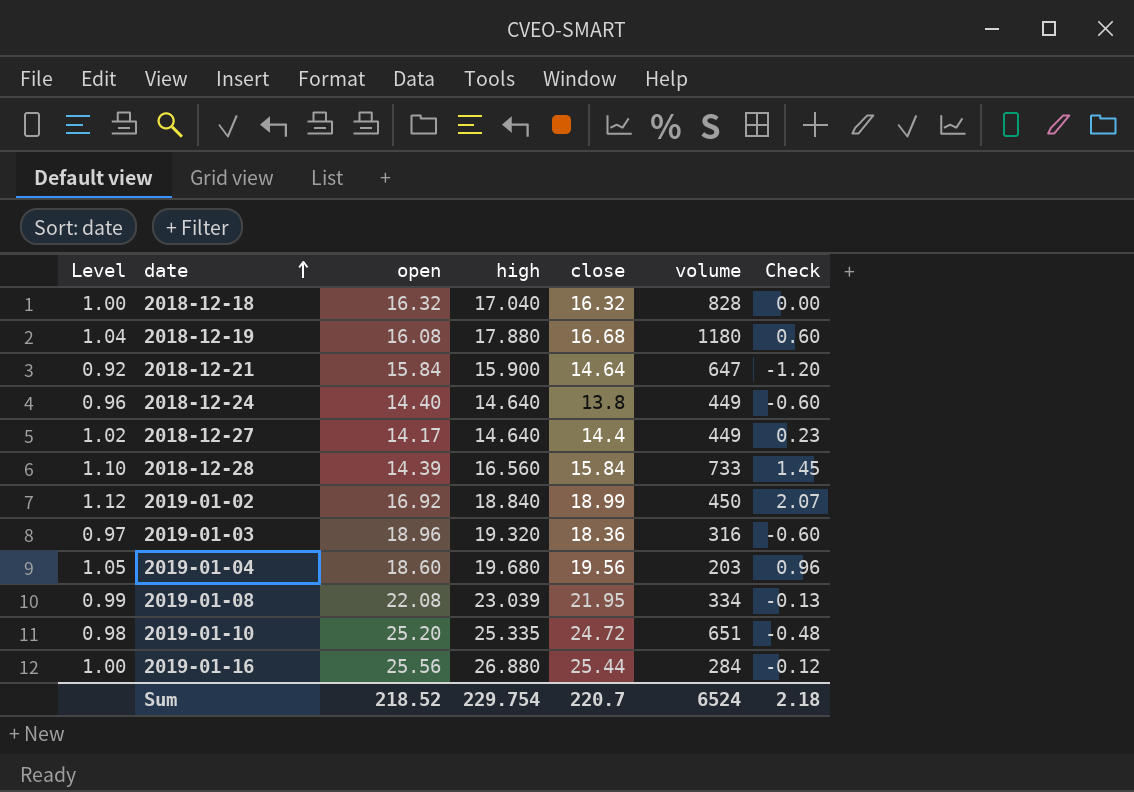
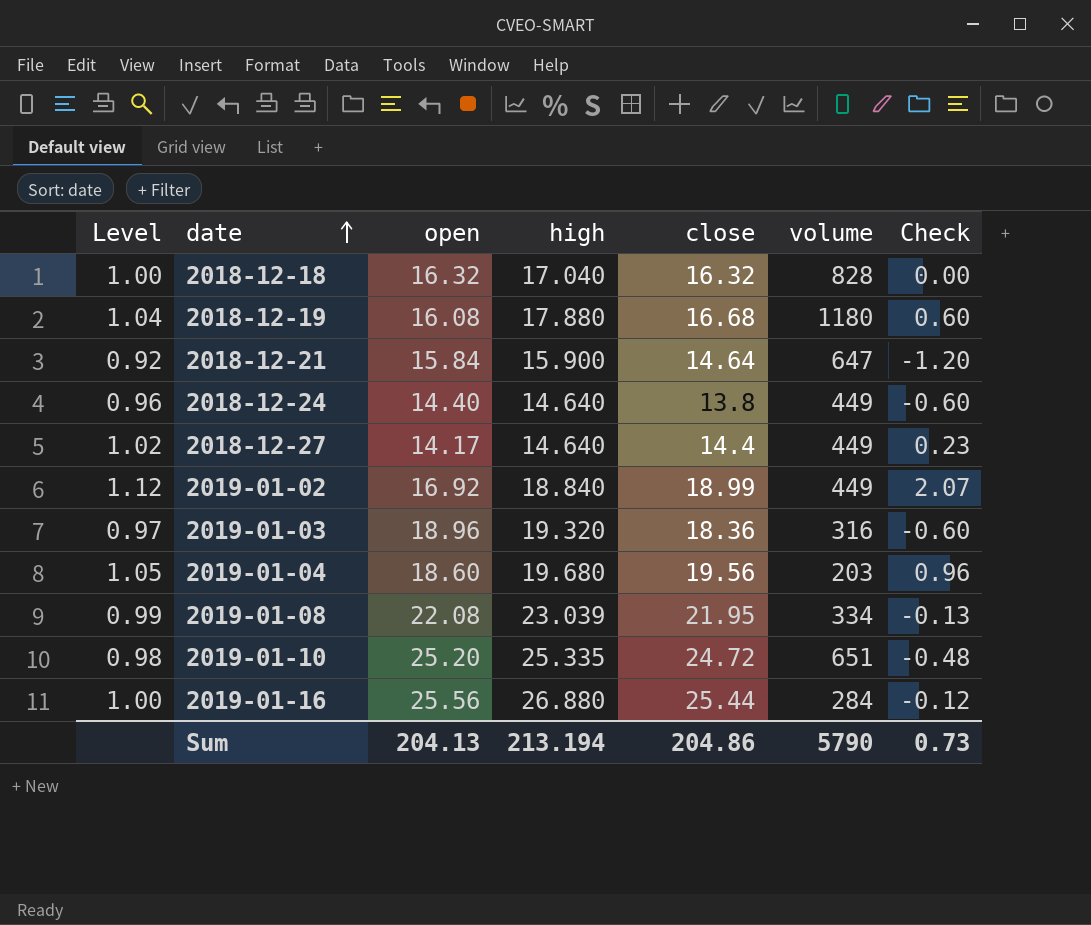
row 2018-12-28: 1.10 | 14.39 | 16.560 | 15.84 | 733 | 1.45 -> none
2019-01-02 | volume: 450 -> 449
Sum | open: 218.52 -> 204.13
Sum | high: 229.754 -> 213.194
Sum | close: 220.7 -> 204.86
Sum | volume: 6524 -> 5790
Sum | Check: 2.18 -> 0.73

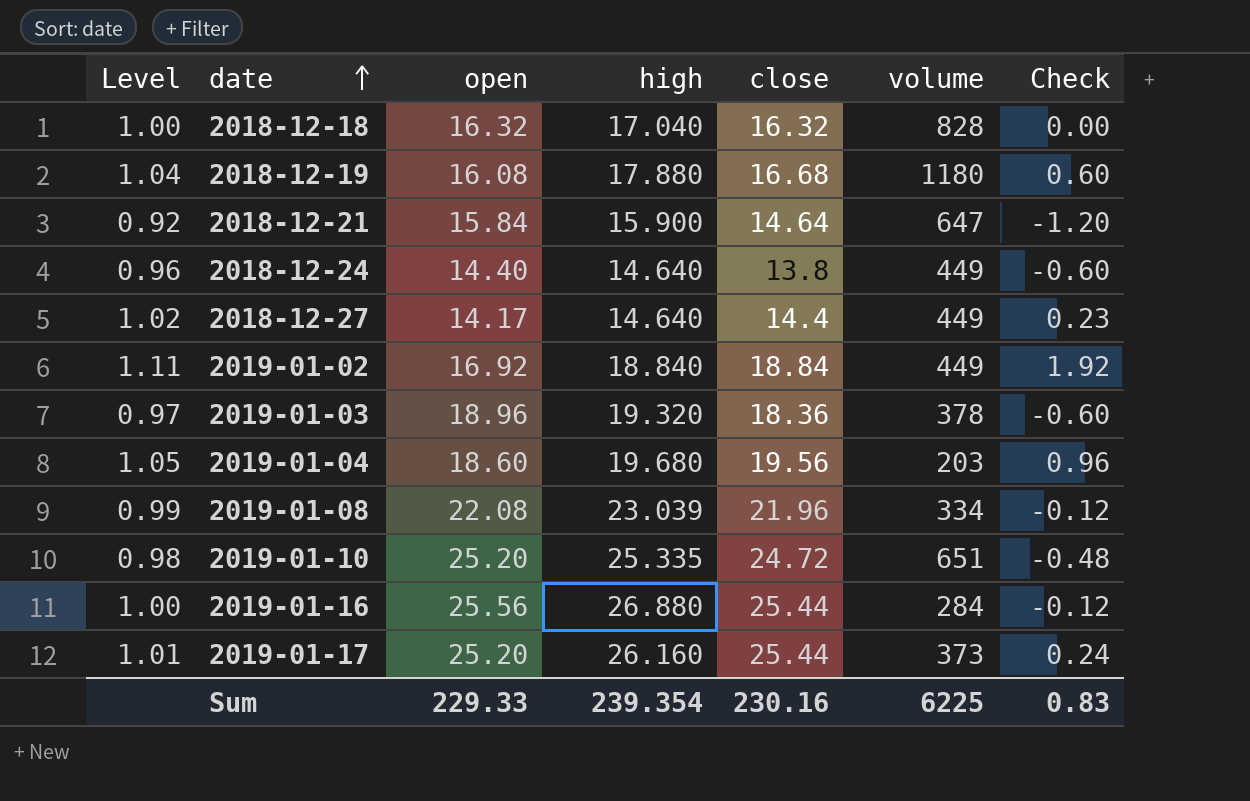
2019-01-02 | Level: 1.12 -> 1.11
2019-01-02 | close: 18.99 -> 18.84
2019-01-02 | Check: 2.07 -> 1.92
2019-01-03 | volume: 316 -> 378
2019-01-08 | close: 21.95 -> 21.96
2019-01-08 | Check: -0.13 -> -0.12
row 2019-01-17: none -> 1.01 | 25.20 | 26.160 | 25.44 | 373 | 0.24
Sum | open: 204.13 -> 229.33
Sum | high: 213.194 -> 239.354
Sum | close: 204.86 -> 230.16
Sum | volume: 5790 -> 6225
Sum | Check: 0.73 -> 0.83

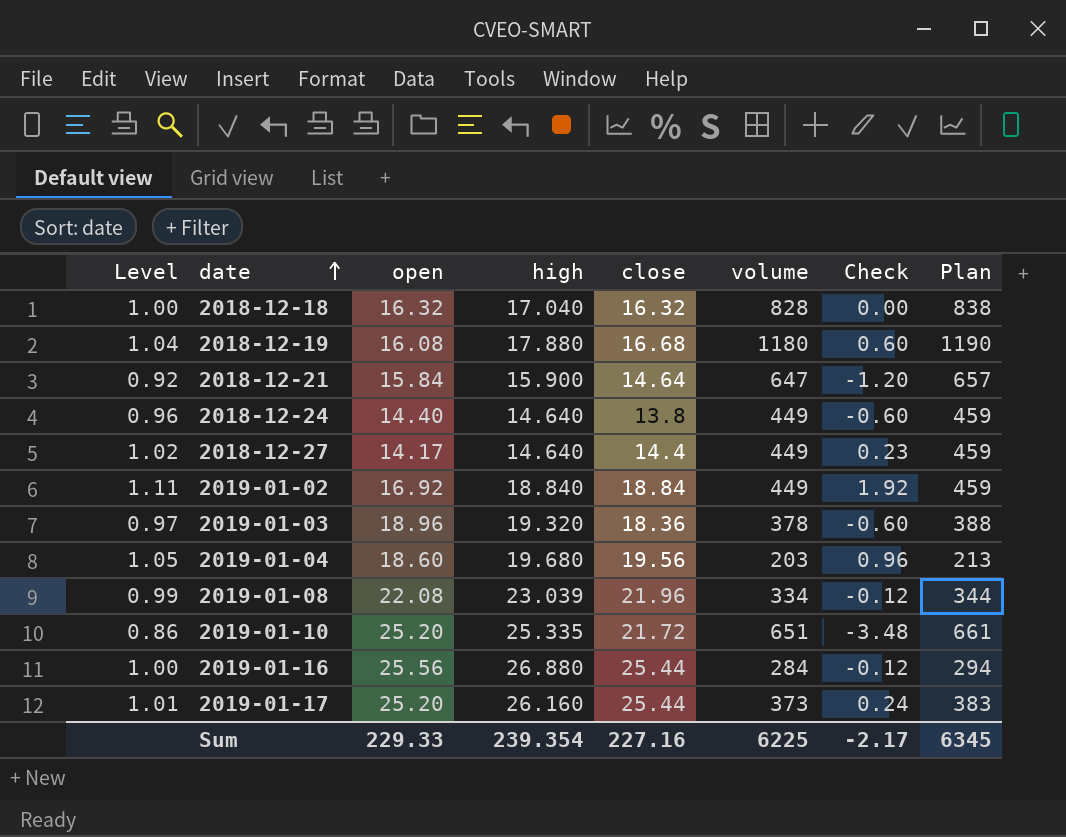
column Plan | formula: none -> [volume] + 10
2019-01-10 | Level: 0.98 -> 0.86
2019-01-10 | close: 24.72 -> 21.72
2019-01-10 | Check: -0.48 -> -3.48
Sum | close: 230.16 -> 227.16
Sum | Check: 0.83 -> -2.17

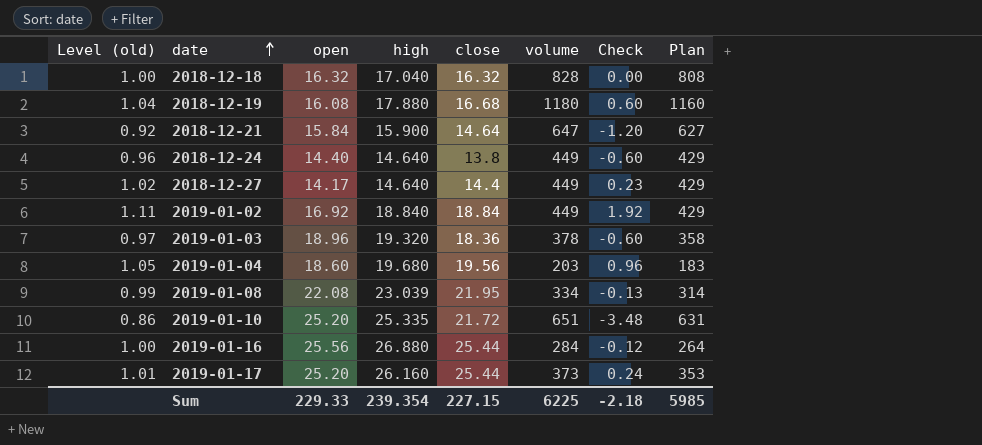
column name: Level -> Level (old)
column Plan | formula: [volume] + 10 -> [volume] - 20
2019-01-08 | close: 21.96 -> 21.95
2019-01-08 | Check: -0.12 -> -0.13
Sum | close: 227.16 -> 227.15
Sum | Check: -2.17 -> -2.18
Sum | Plan: 6345 -> 5985

